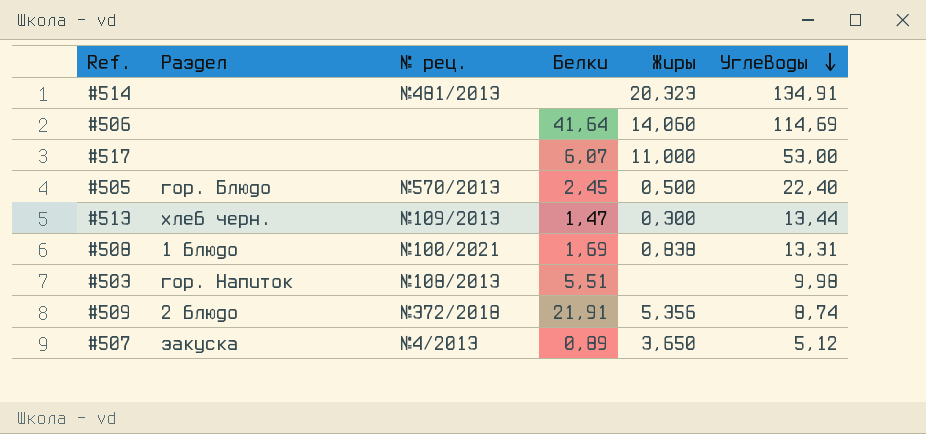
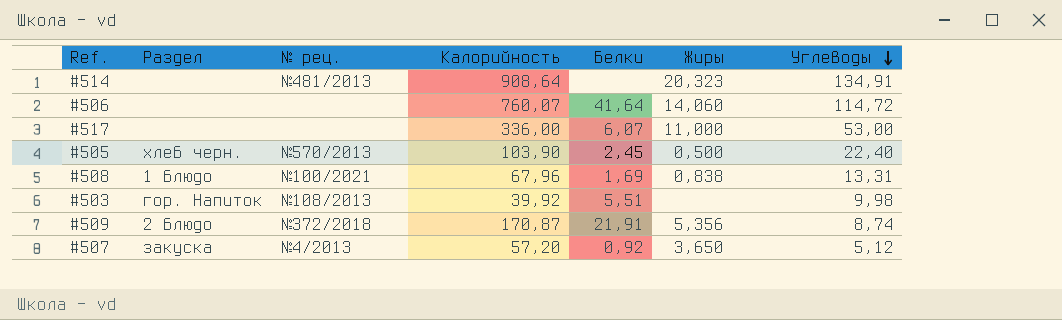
column Калорийность | position: none -> 4
row #513: хлеб черн. | №109/2013 | 1,47 | 0,300 | 13,44 -> none
#506 | Углеводы: 114,69 -> 114,72
#505 | Раздел: гор. Блюдо -> хлеб черн.
#507 | Белки: 0,89 -> 0,92

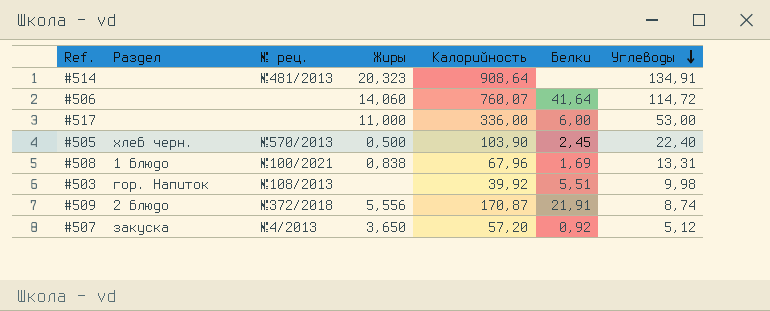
column Жиры | position: 6 -> 4
#517 | Белки: 6,07 -> 6,00
#509 | Жиры: 5,356 -> 5,556

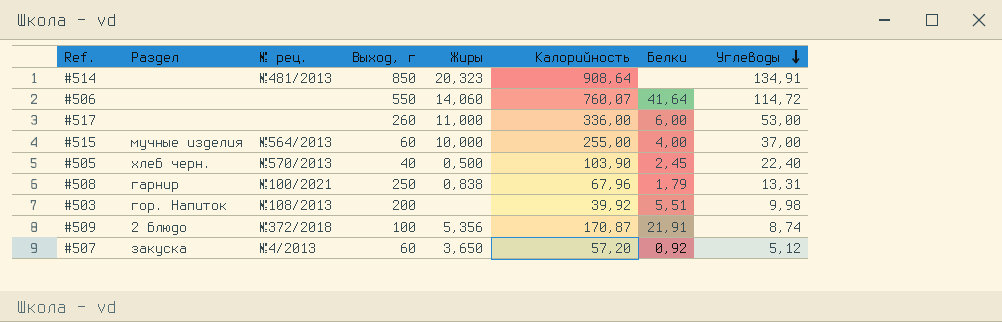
column Выход, г | position: none -> 4
row #515: none -> мучные изделия | №564/2013 | 60 | 10,000 | 255,00 | 4,00 | 37,00
#508 | Раздел: 1 блюдо -> гарнир
#508 | Белки: 1,69 -> 1,79
#509 | Жиры: 5,556 -> 5,356

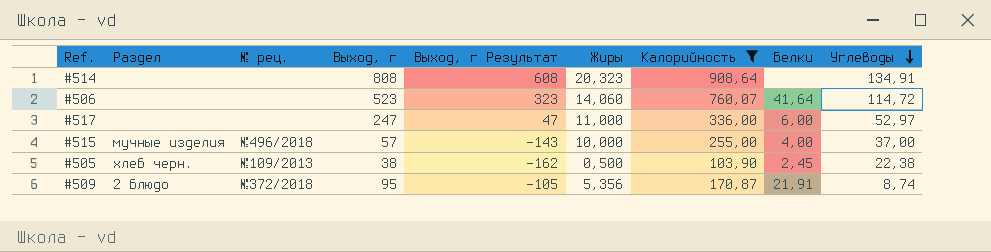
filter: none -> Калорийность >= 103,90
column Выход, г Результат | formula: none -> [Выход, г] - 200
#514 | № рец.: №481/2013 -> none
#514 | Выход, г: 850 -> 808
#506 | Выход, г: 550 -> 523
#517 | Выход, г: 260 -> 247
#517 | Углеводы: 53,00 -> 52,97
#515 | № рец.: №564/2013 -> №496/2018
#515 | Выход, г: 60 -> 57
#505 | № рец.: №570/2013 -> №109/2013
#505 | Выход, г: 40 -> 38
#505 | Углеводы: 22,40 -> 22,38
#509 | Выход, г: 100 -> 95

